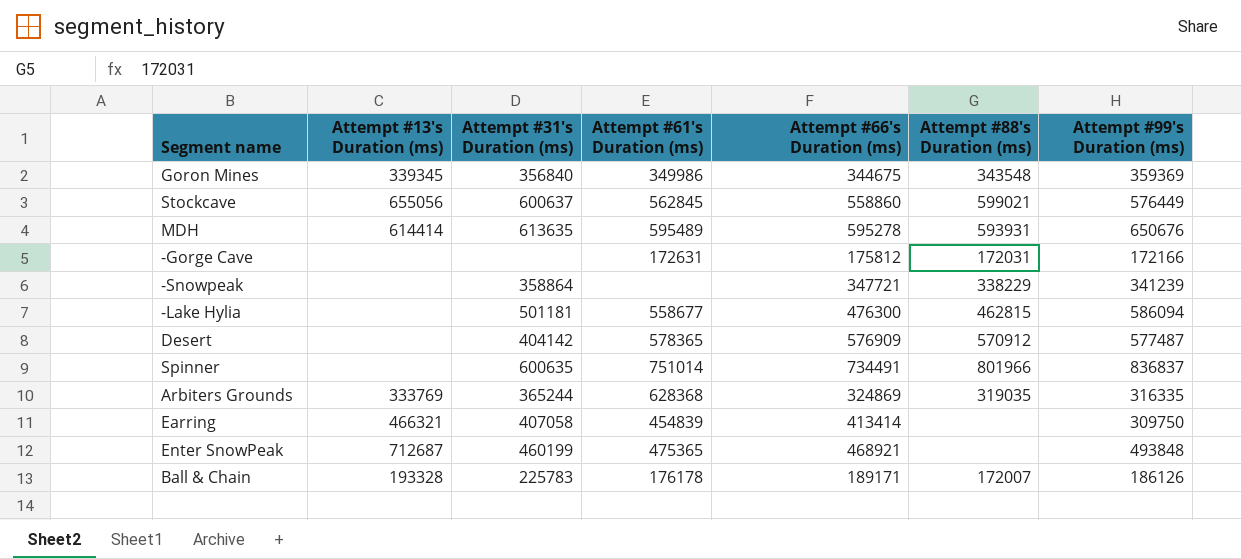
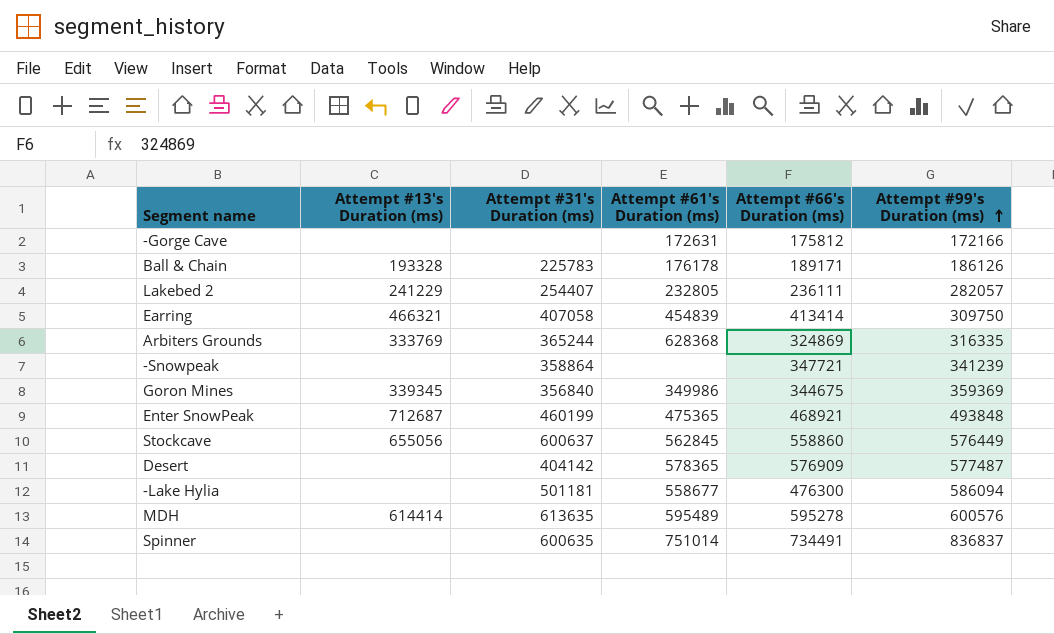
row order: none -> Attempt #99's Duration (ms) ascending
column Attempt #88's Duration (ms) | position: 6 -> none
row Lakebed 2: none -> 241229 | 254407 | 232805 | 236111 | 282057
MDH | Attempt #99's Duration (ms): 650676 -> 600576

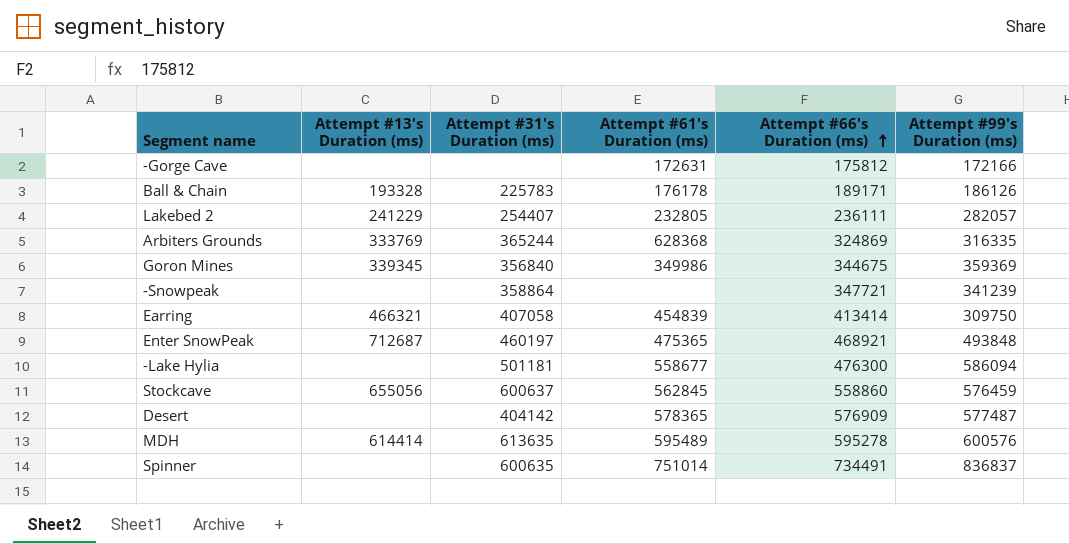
row order: Attempt #99's Duration (ms) ascending -> Attempt #66's Duration (ms) ascending
Enter SnowPeak | Attempt #31's Duration (ms): 460199 -> 460197
Stockcave | Attempt #99's Duration (ms): 576449 -> 576459

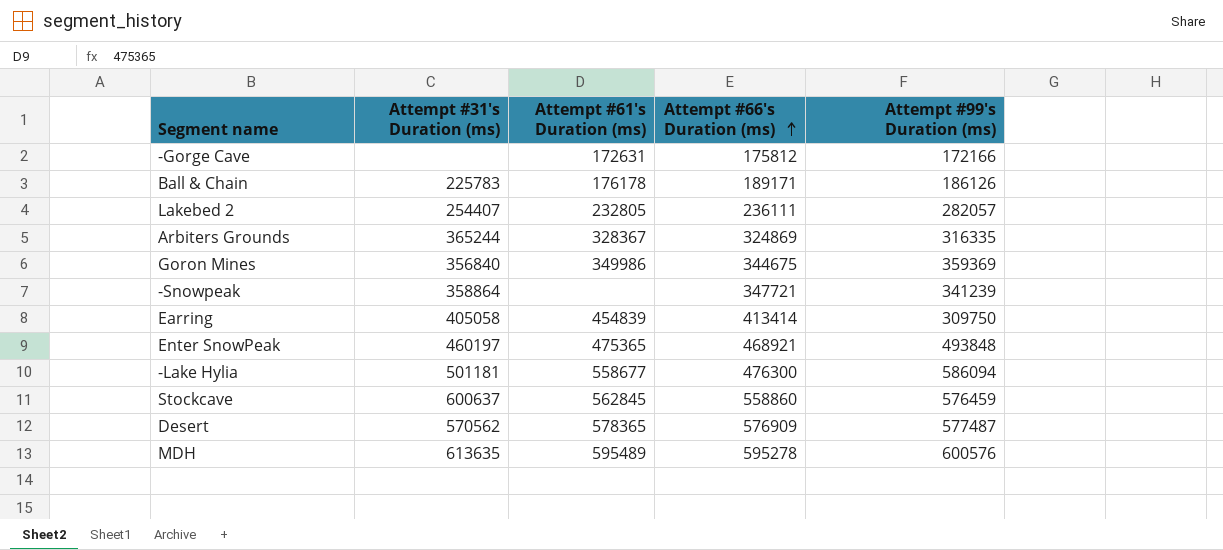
column Attempt #13's Duration (ms) | position: 2 -> none
row Spinner: none | 600635 | 751014 | 734491 | 836837 -> none
Arbiters Grounds | Attempt #61's Duration (ms): 628368 -> 328367
Earring | Attempt #31's Duration (ms): 407058 -> 405058
Desert | Attempt #31's Duration (ms): 404142 -> 570562

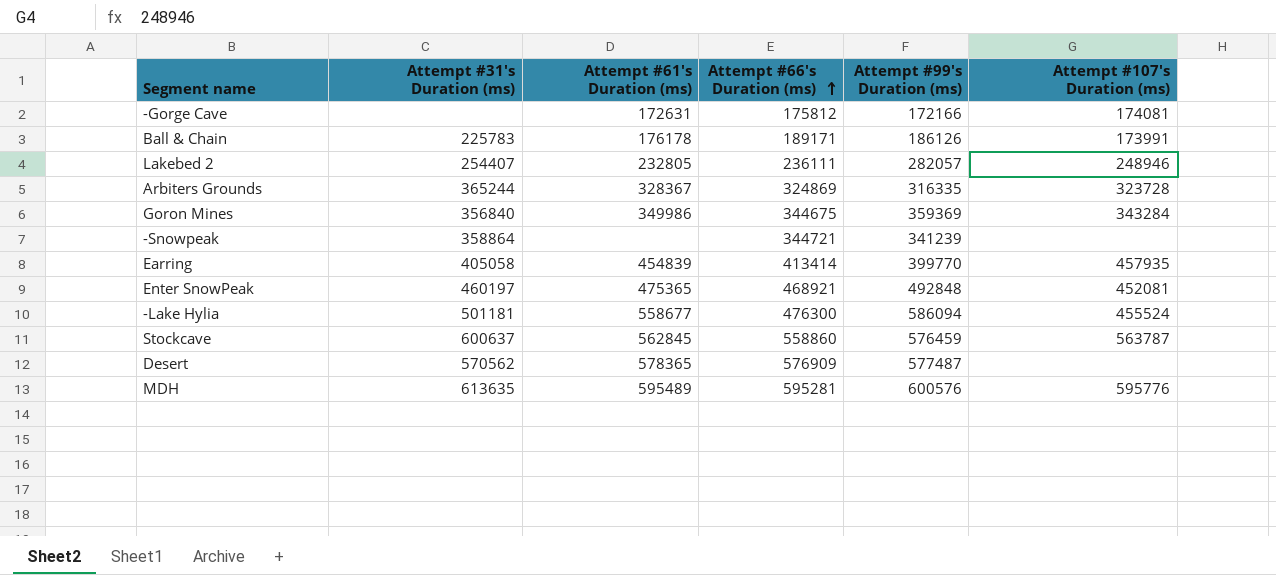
column Attempt #107's Duration (ms) | position: none -> 6
-Snowpeak | Attempt #66's Duration (ms): 347721 -> 344721
Earring | Attempt #99's Duration (ms): 309750 -> 399770
Enter SnowPeak | Attempt #99's Duration (ms): 493848 -> 492848
MDH | Attempt #66's Duration (ms): 595278 -> 595281

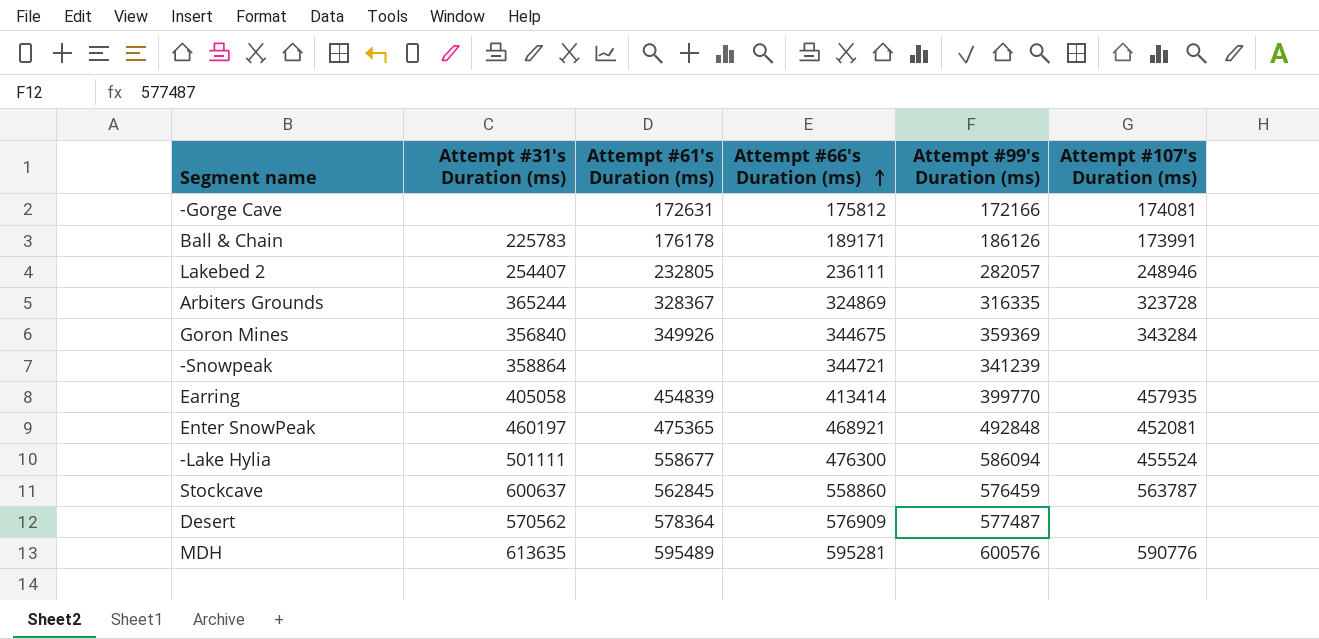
Goron Mines | Attempt #61's Duration (ms): 349986 -> 349926
-Lake Hylia | Attempt #31's Duration (ms): 501181 -> 501111
Desert | Attempt #61's Duration (ms): 578365 -> 578364
MDH | Attempt #107's Duration (ms): 595776 -> 590776

